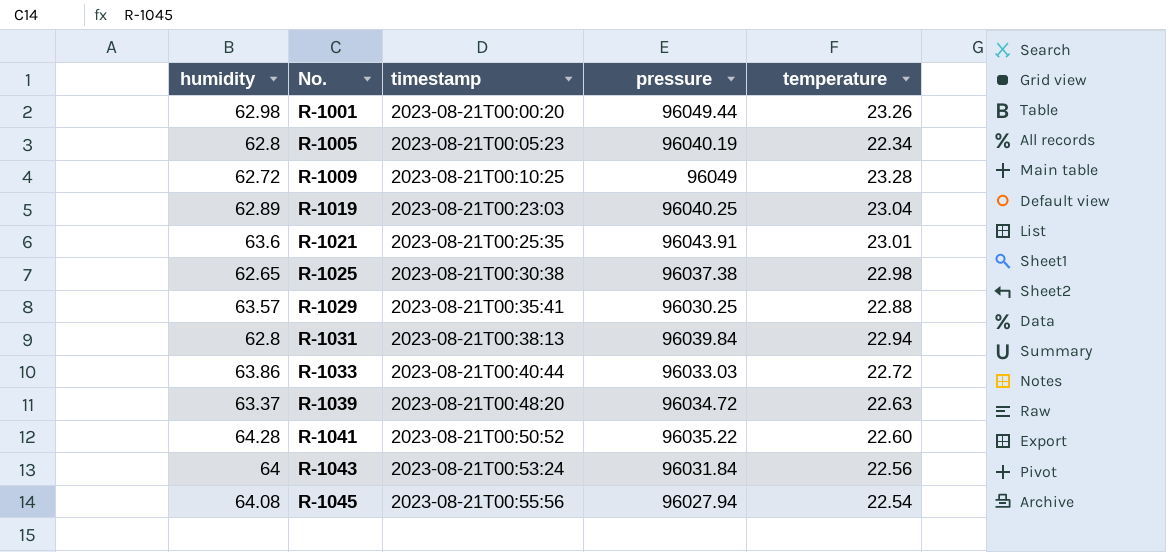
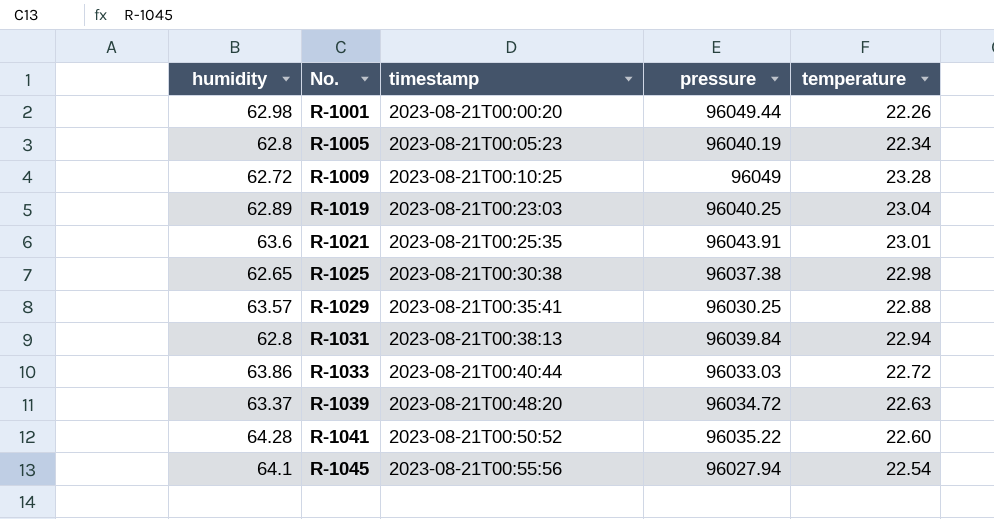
row R-1043: 64 | 2023-08-21T00:53:24 | 96031.84 | 22.56 -> none
R-1001 | temperature: 23.26 -> 22.26
R-1045 | humidity: 64.08 -> 64.1

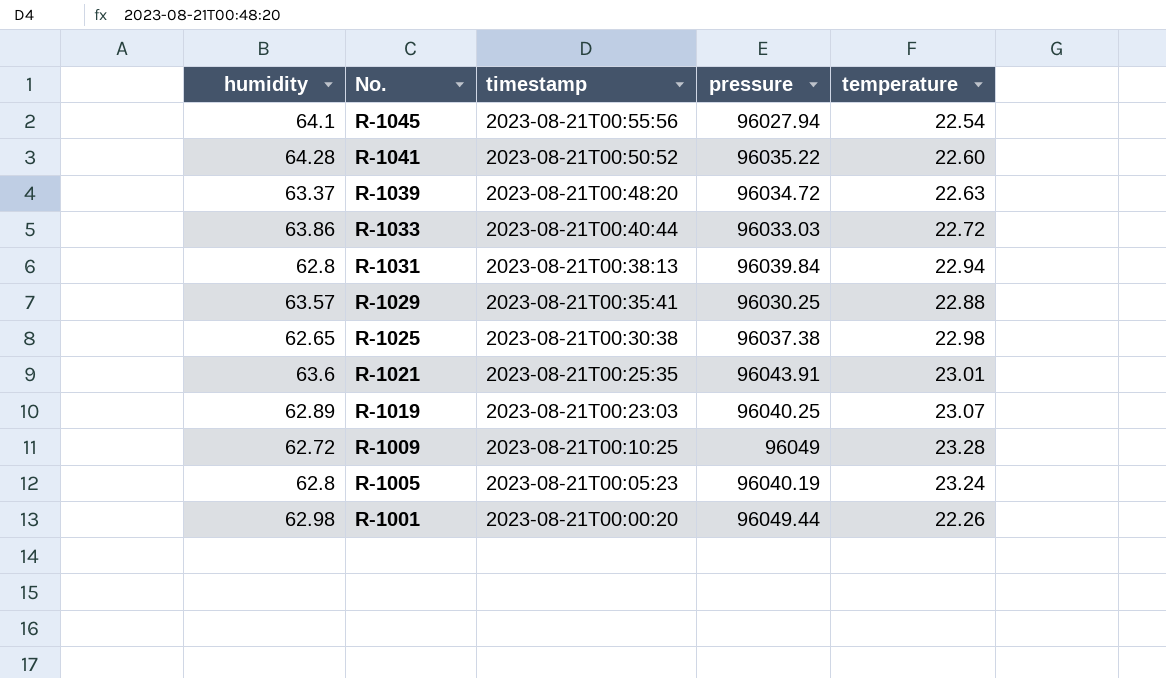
row order: No. ascending -> No. descending
R-1019 | temperature: 23.04 -> 23.07
R-1005 | temperature: 22.34 -> 23.24

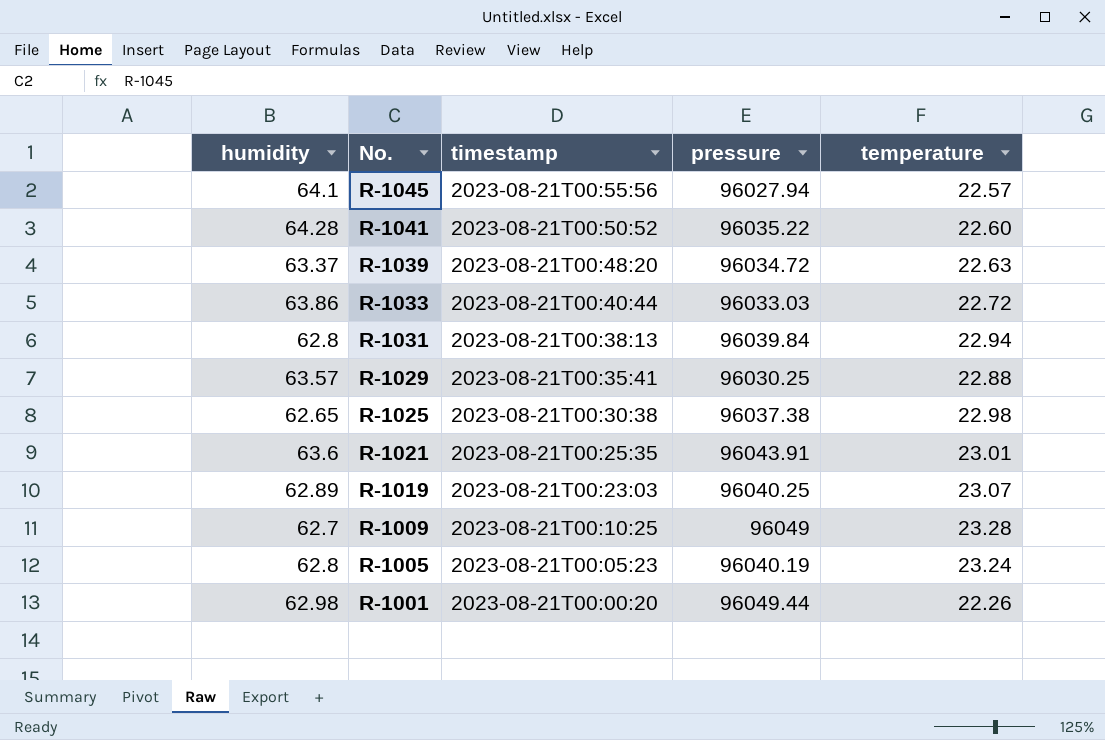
R-1045 | temperature: 22.54 -> 22.57
R-1009 | humidity: 62.72 -> 62.7

